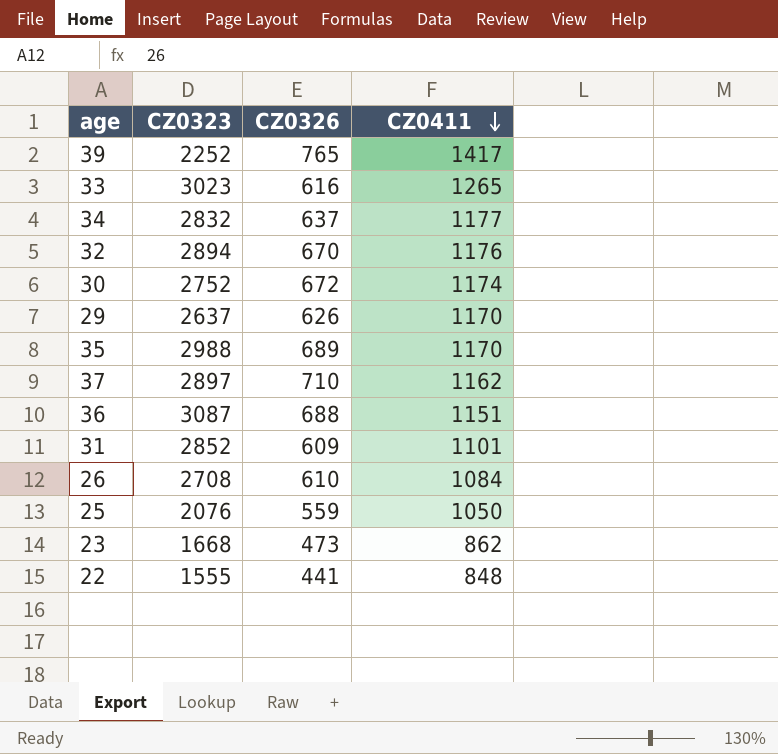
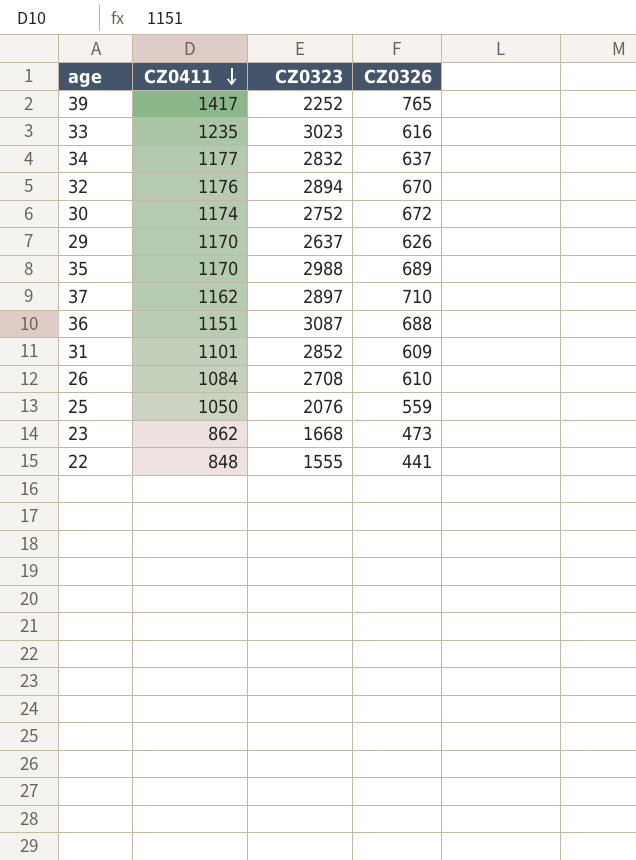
column CZ0411 | position: 4 -> 2
33 | CZ0411: 1265 -> 1235

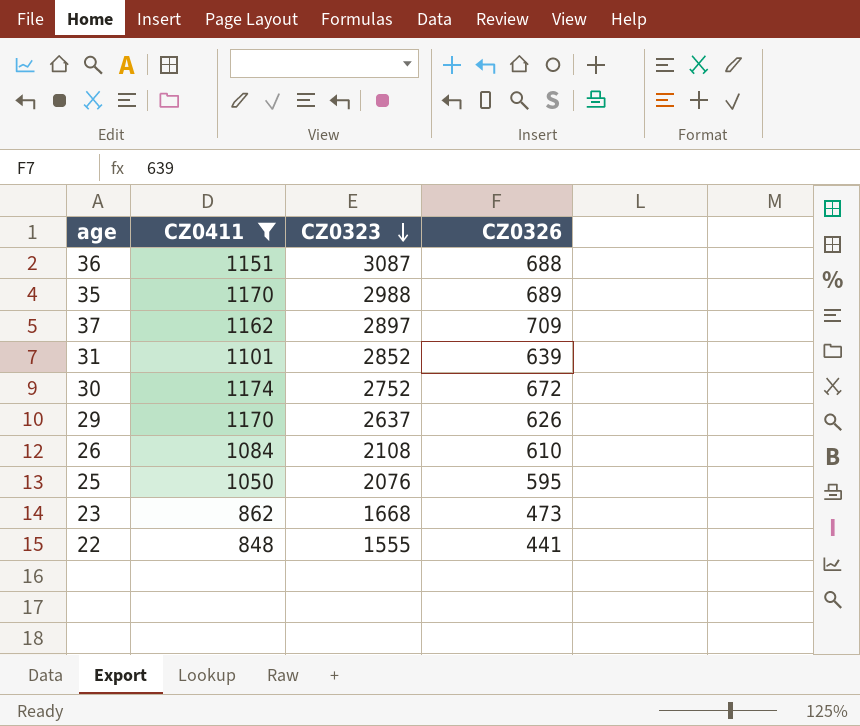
filter: none -> CZ0411 <= 1174
row order: CZ0411 descending -> CZ0323 descending
37 | CZ0326: 710 -> 709
31 | CZ0326: 609 -> 639
26 | CZ0323: 2708 -> 2108
25 | CZ0326: 559 -> 595

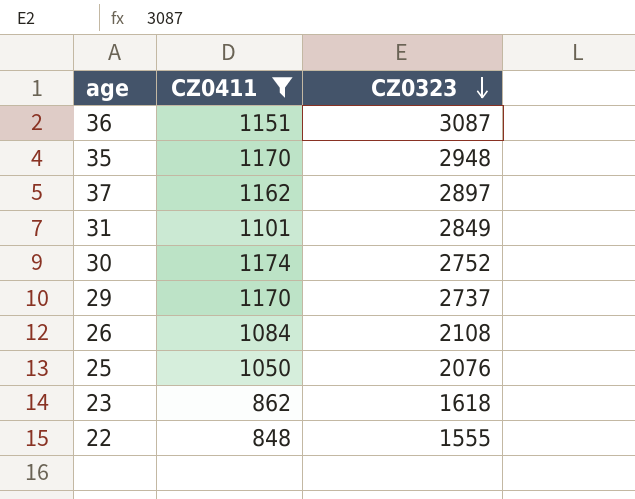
column CZ0326 | position: 4 -> none
35 | CZ0323: 2988 -> 2948
31 | CZ0323: 2852 -> 2849
29 | CZ0323: 2637 -> 2737
23 | CZ0323: 1668 -> 1618

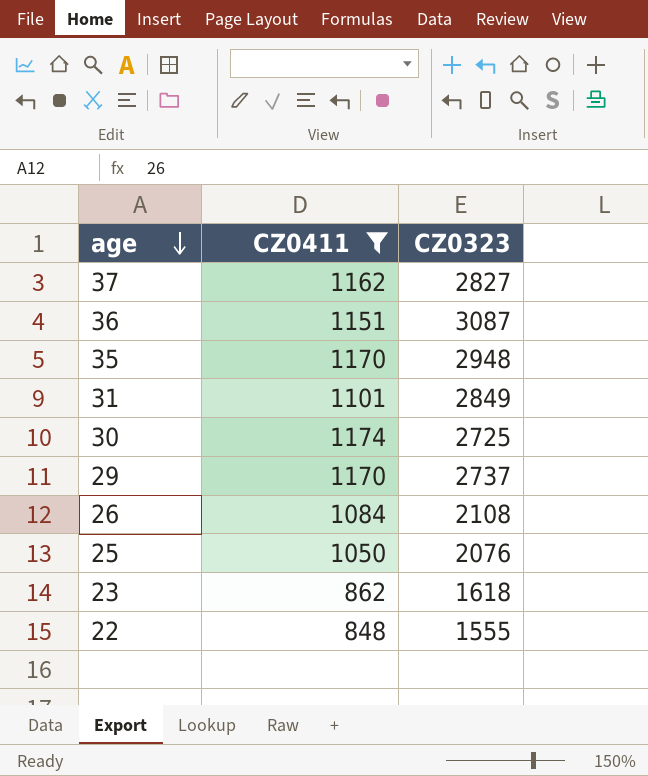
row order: CZ0323 descending -> age descending
37 | CZ0323: 2897 -> 2827
30 | CZ0323: 2752 -> 2725

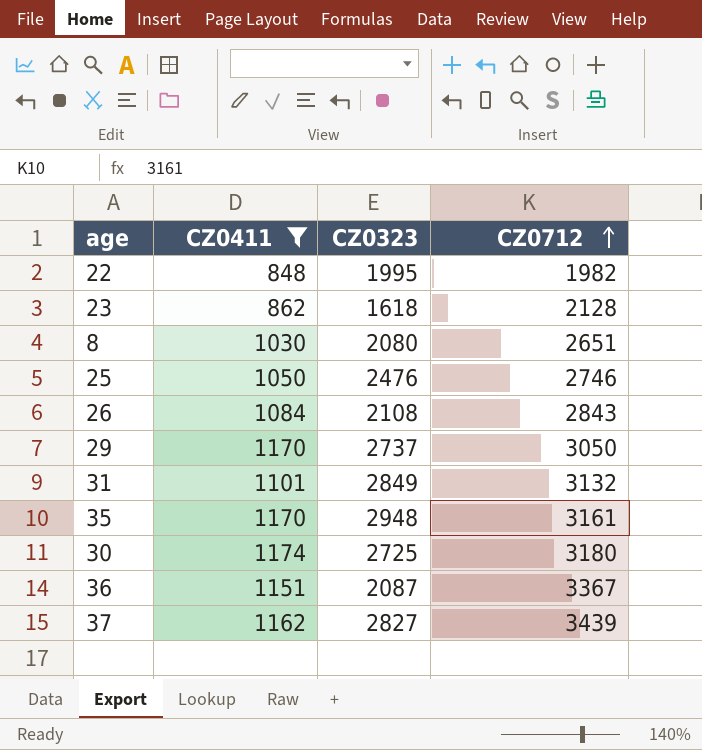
row order: age descending -> CZ0712 ascending
column CZ0712 | position: none -> 4
22 | CZ0323: 1555 -> 1995
row 8: none -> 1030 | 2080 | 2651
25 | CZ0323: 2076 -> 2476
36 | CZ0323: 3087 -> 2087

